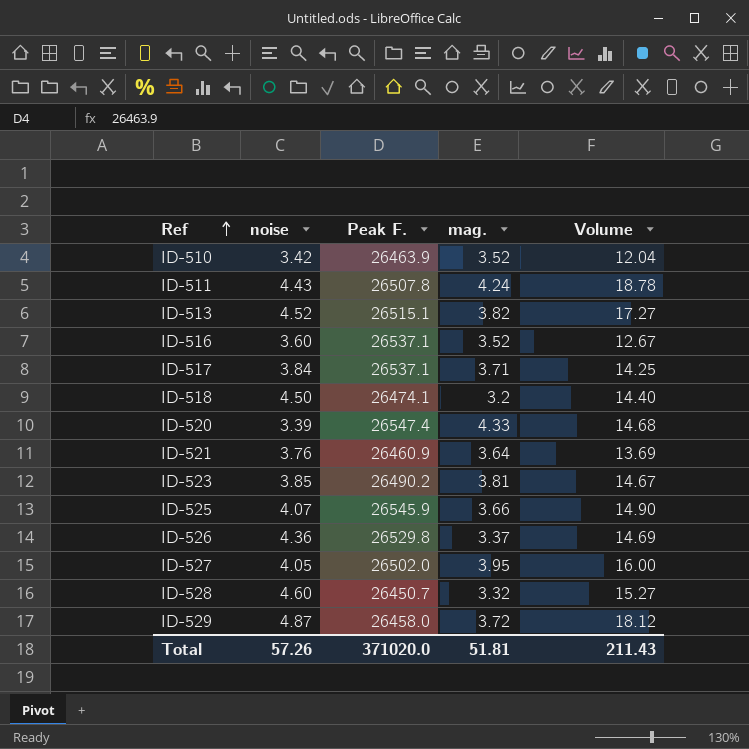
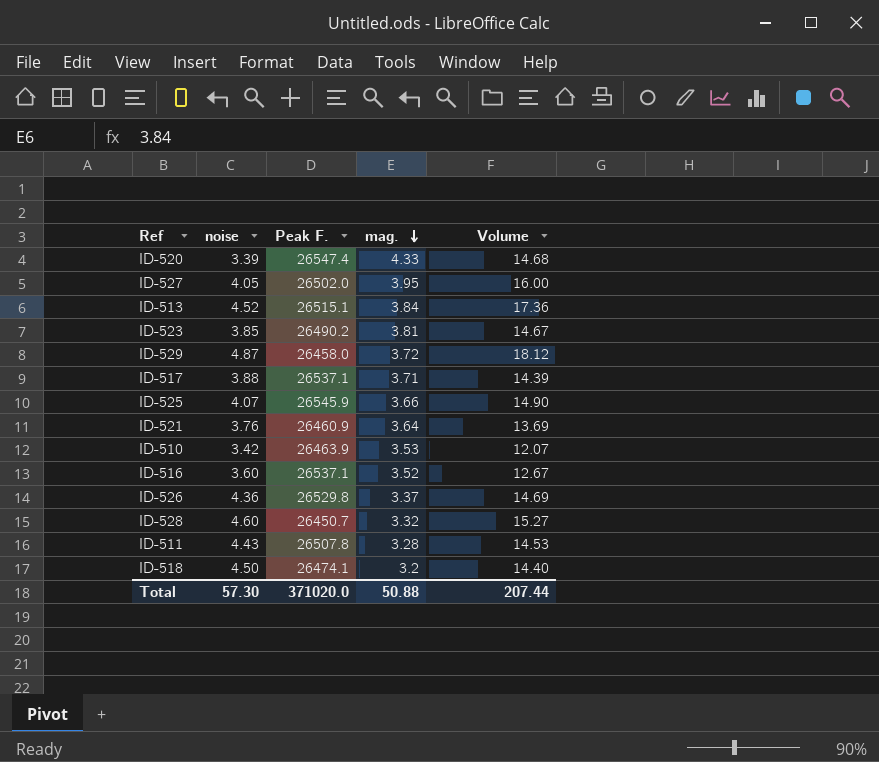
row order: Ref ascending -> mag. descending
ID-513 | mag.: 3.82 -> 3.84
ID-513 | Volume: 17.27 -> 17.36
ID-517 | noise: 3.84 -> 3.88
ID-517 | Volume: 14.25 -> 14.39
ID-510 | mag.: 3.52 -> 3.53
ID-510 | Volume: 12.04 -> 12.07
ID-511 | mag.: 4.24 -> 3.28
ID-511 | Volume: 18.78 -> 14.53
Total | noise: 57.26 -> 57.30
Total | mag.: 51.81 -> 50.88
Total | Volume: 211.43 -> 207.44

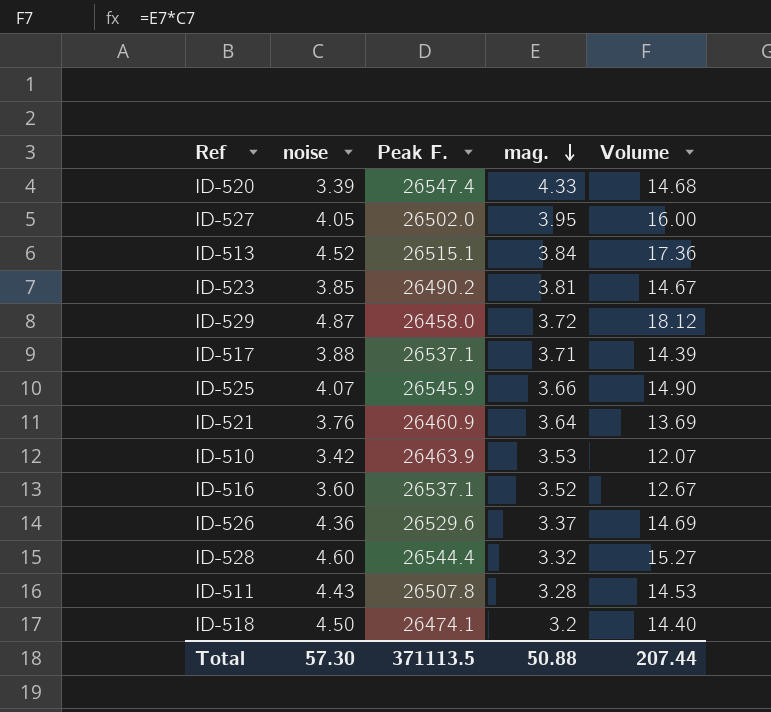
ID-526 | Peak F.: 26529.8 -> 26529.6
ID-528 | Peak F.: 26450.7 -> 26544.4
Total | Peak F.: 371020.0 -> 371113.5

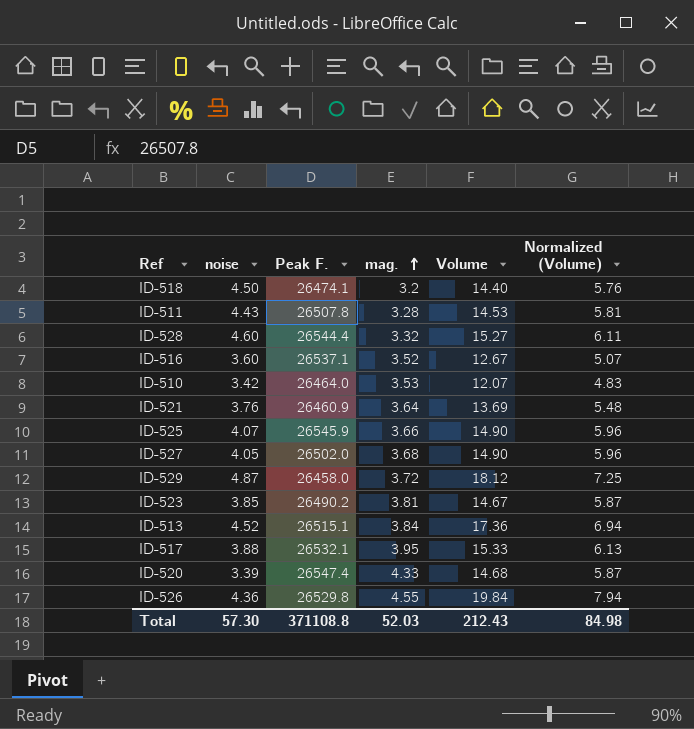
row order: mag. descending -> mag. ascending
column Normalized (Volume) | formula: none -> [Volume] * 0.4
ID-510 | Peak F.: 26463.9 -> 26464.0
ID-527 | mag.: 3.95 -> 3.68
ID-527 | Volume: 16.00 -> 14.90
ID-517 | Peak F.: 26537.1 -> 26532.1
ID-517 | mag.: 3.71 -> 3.95
ID-517 | Volume: 14.39 -> 15.33
ID-526 | Peak F.: 26529.6 -> 26529.8
ID-526 | mag.: 3.37 -> 4.55
ID-526 | Volume: 14.69 -> 19.84
Total | Peak F.: 371113.5 -> 371108.8
Total | mag.: 50.88 -> 52.03
Total | Volume: 207.44 -> 212.43

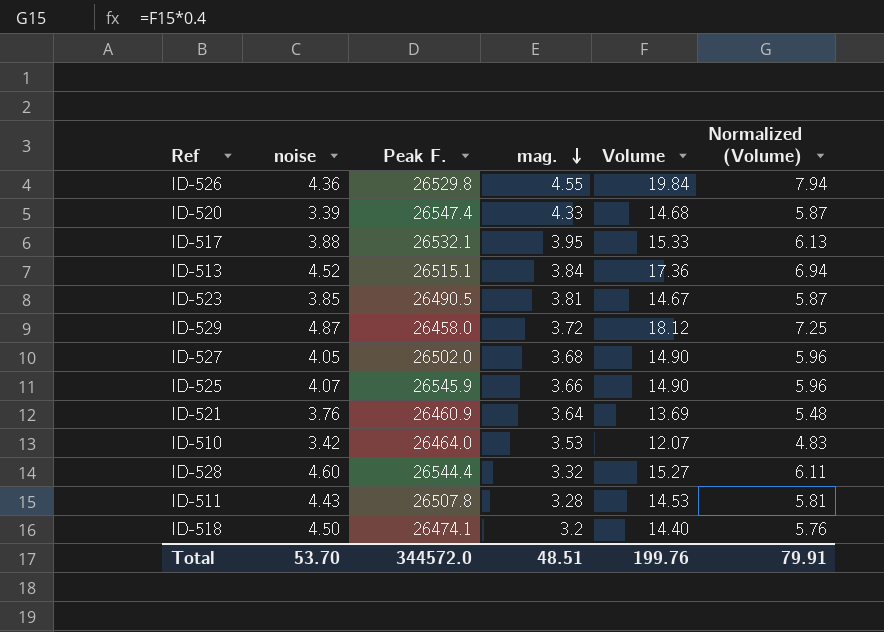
row order: mag. ascending -> mag. descending
row ID-516: 3.60 | 26537.1 | 3.52 | 12.67 | 5.07 -> none
ID-523 | Peak F.: 26490.2 -> 26490.5
Total | noise: 57.30 -> 53.70
Total | Peak F.: 371108.8 -> 344572.0
Total | mag.: 52.03 -> 48.51
Total | Volume: 212.43 -> 199.76
Total | Normalized (Volume): 84.98 -> 79.91

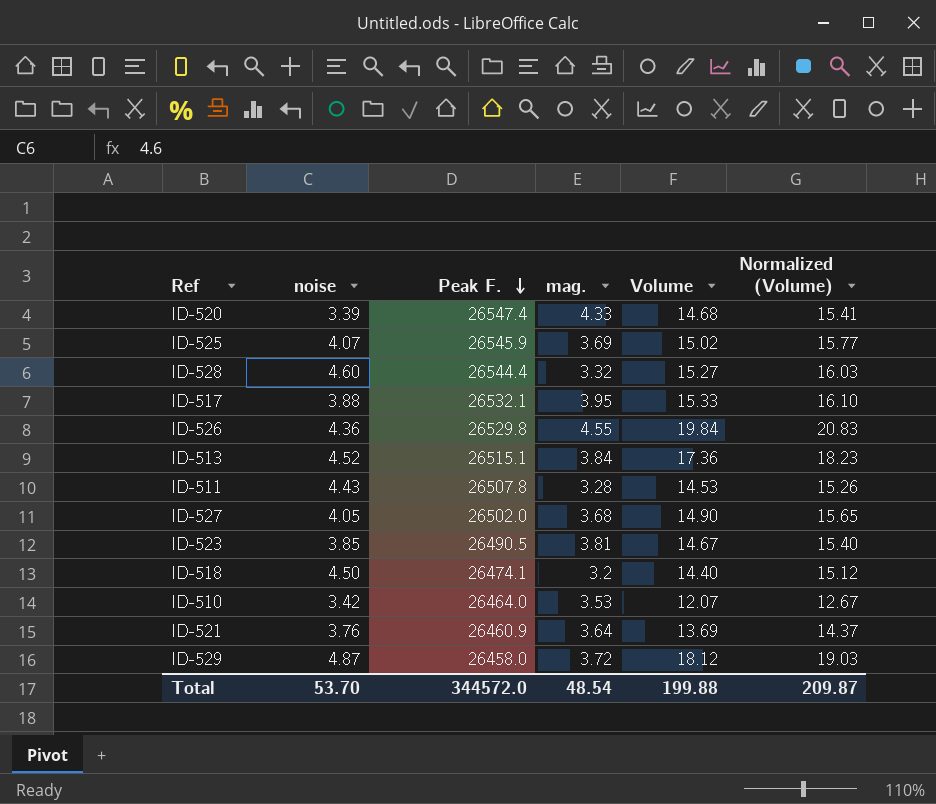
row order: mag. descending -> Peak F. descending
column Normalized (Volume) | formula: [Volume] * 0.4 -> [Volume] * 1.05
ID-525 | mag.: 3.66 -> 3.69
ID-525 | Volume: 14.90 -> 15.02
Total | mag.: 48.51 -> 48.54
Total | Volume: 199.76 -> 199.88
Total | Normalized (Volume): 79.91 -> 209.87

